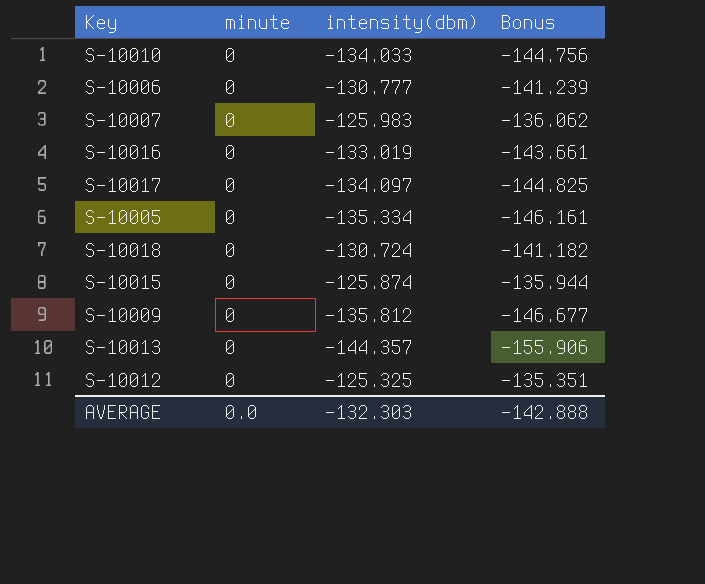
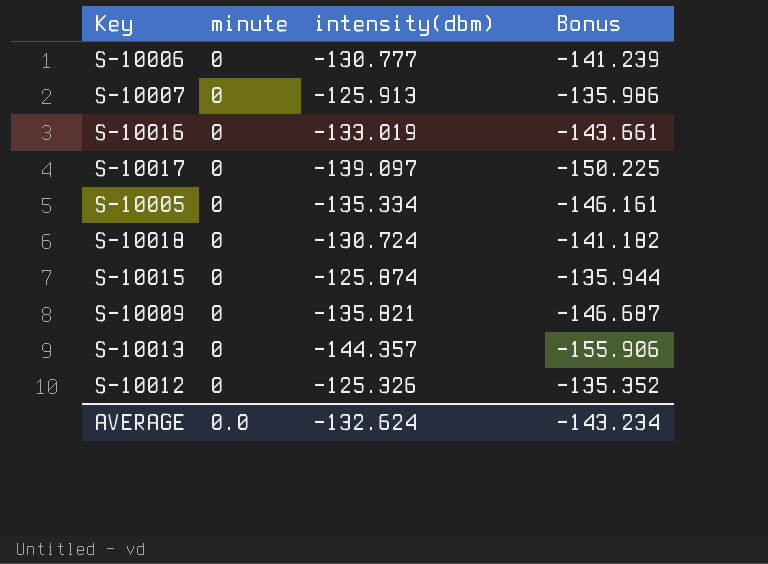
row S-10010: 0 | -134.033 | -144.756 -> none
S-10007 | intensity(dbm): -125.983 -> -125.913
S-10007 | Bonus: -136.062 -> -135.986
S-10017 | intensity(dbm): -134.097 -> -139.097
S-10017 | Bonus: -144.825 -> -150.225
S-10009 | intensity(dbm): -135.812 -> -135.821
S-10009 | Bonus: -146.677 -> -146.687
S-10012 | intensity(dbm): -125.325 -> -125.326
S-10012 | Bonus: -135.351 -> -135.352
AVERAGE | intensity(dbm): -132.303 -> -132.624
AVERAGE | Bonus: -142.888 -> -143.234

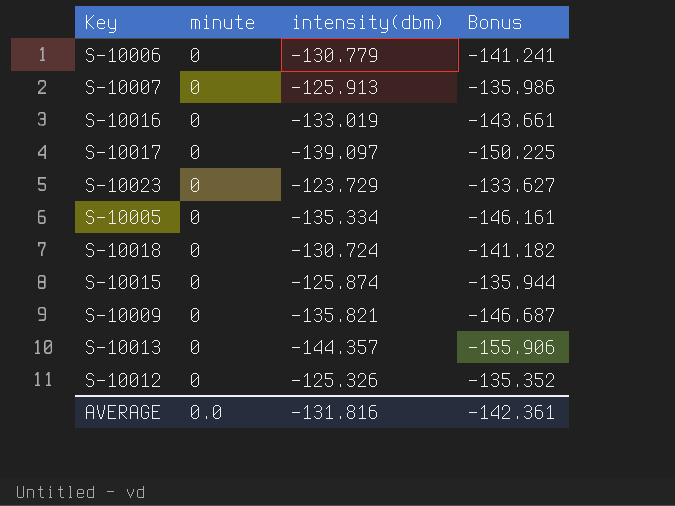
S-10006 | intensity(dbm): -130.777 -> -130.779
S-10006 | Bonus: -141.239 -> -141.241
row S-10023: none -> 0 | -123.729 | -133.627
AVERAGE | intensity(dbm): -132.624 -> -131.816
AVERAGE | Bonus: -143.234 -> -142.361

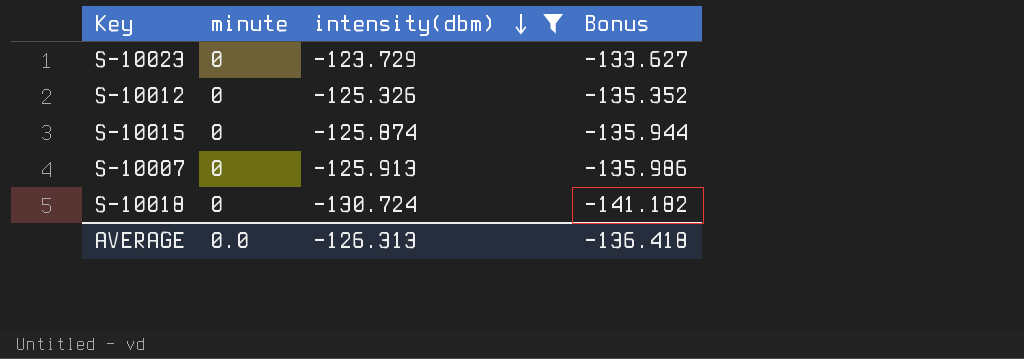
filter: none -> intensity(dbm) >= -130.724
row order: none -> intensity(dbm) descending
AVERAGE | intensity(dbm): -131.816 -> -126.313
AVERAGE | Bonus: -142.361 -> -136.418

